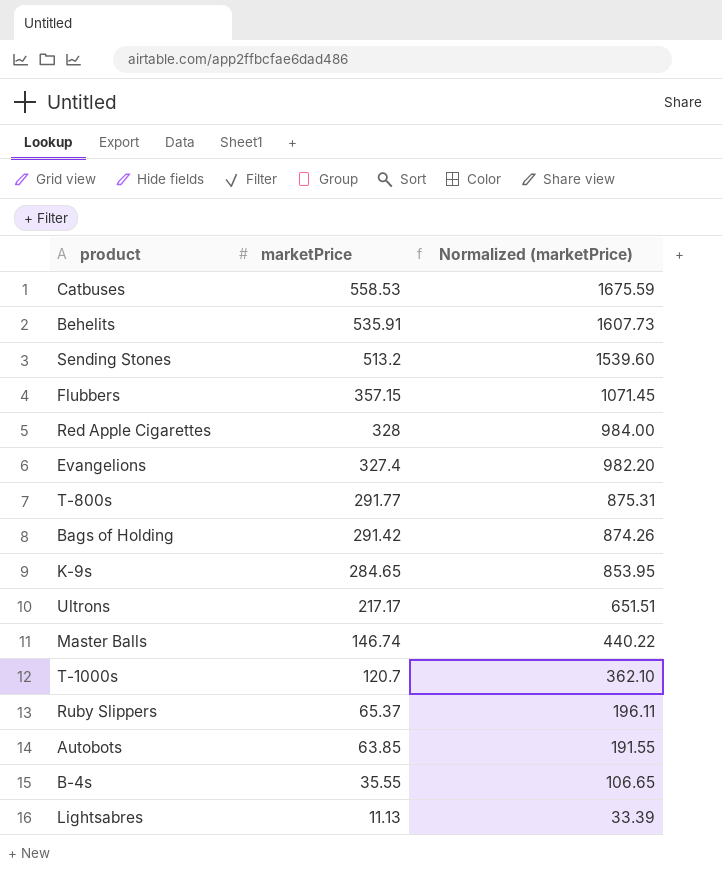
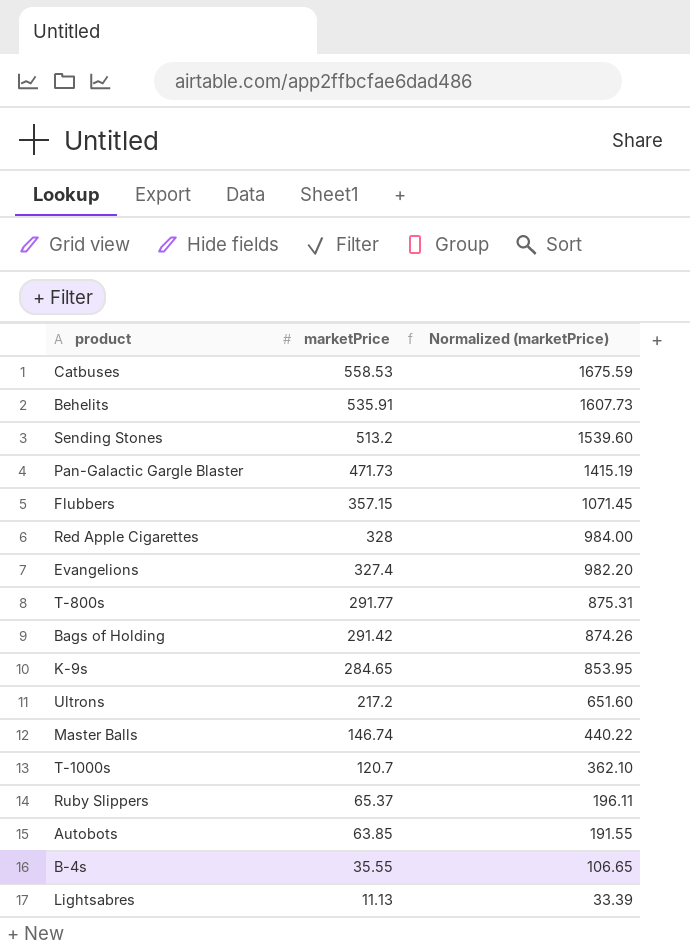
row Pan-Galactic Gargle Blaster: none -> 471.73 | 1415.19
Ultrons | marketPrice: 217.17 -> 217.2
Ultrons | Normalized (marketPrice): 651.51 -> 651.60

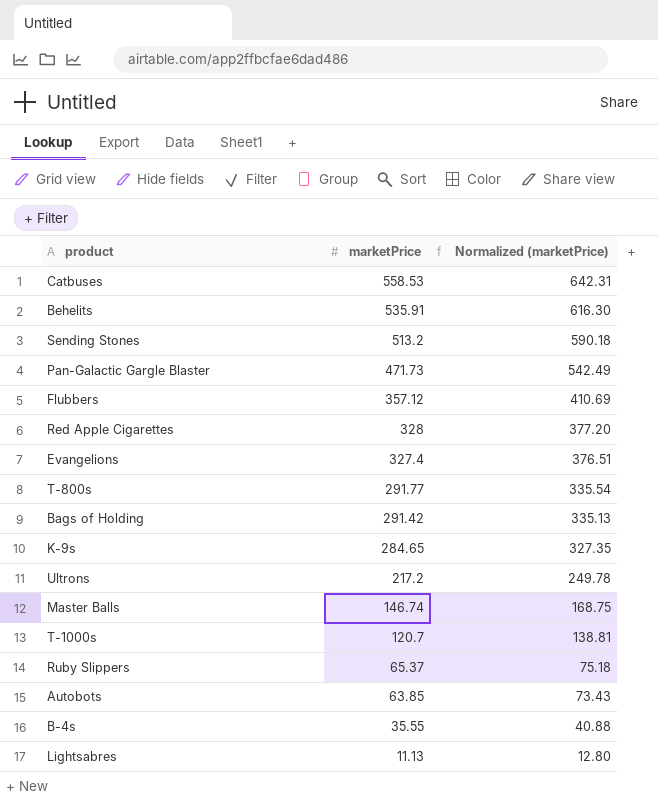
column Normalized (marketPrice) | formula: [marketPrice] * 3 -> [marketPrice] * 1.15
Flubbers | marketPrice: 357.15 -> 357.12

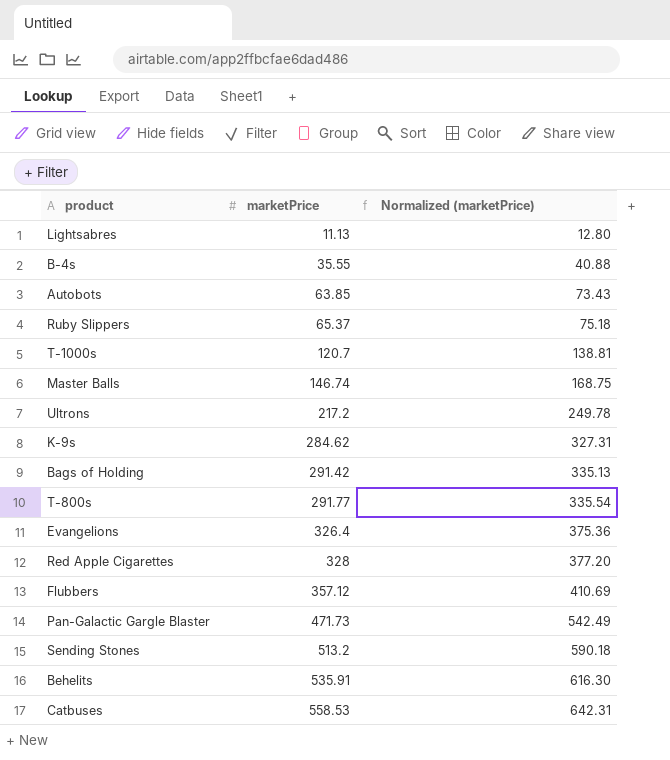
row order: marketPrice descending -> marketPrice ascending
K-9s | marketPrice: 284.65 -> 284.62
K-9s | Normalized (marketPrice): 327.35 -> 327.31
Evangelions | marketPrice: 327.4 -> 326.4
Evangelions | Normalized (marketPrice): 376.51 -> 375.36

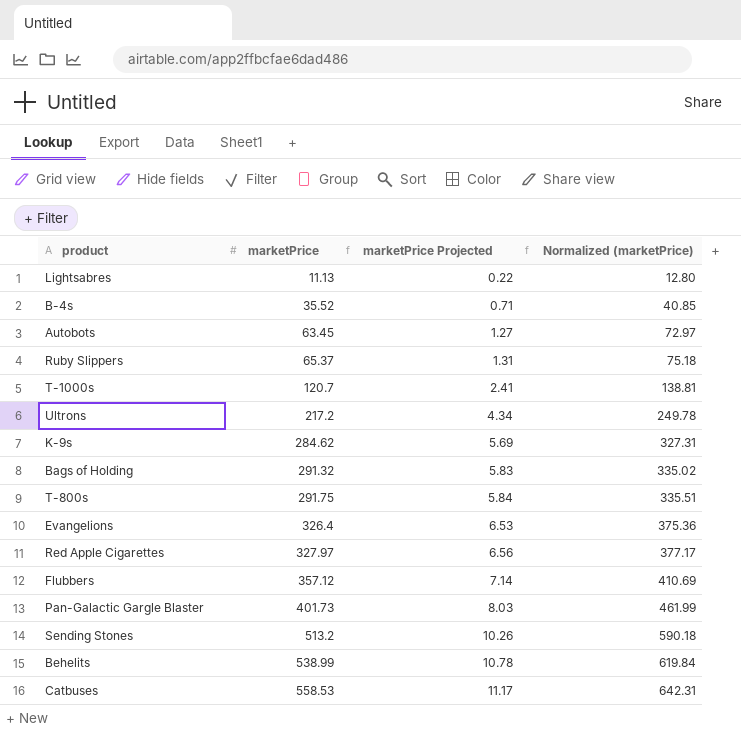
column marketPrice Projected | formula: none -> [marketPrice] * 0.02
row Master Balls: 146.74 | 168.75 -> none
B-4s | marketPrice: 35.55 -> 35.52
B-4s | Normalized (marketPrice): 40.88 -> 40.85
Autobots | marketPrice: 63.85 -> 63.45
Autobots | Normalized (marketPrice): 73.43 -> 72.97
Bags of Holding | marketPrice: 291.42 -> 291.32
Bags of Holding | Normalized (marketPrice): 335.13 -> 335.02
T-800s | marketPrice: 291.77 -> 291.75
T-800s | Normalized (marketPrice): 335.54 -> 335.51
Red Apple Cigarettes | marketPrice: 328 -> 327.97
Red Apple Cigarettes | Normalized (marketPrice): 377.20 -> 377.17
Pan-Galactic Gargle Blaster | marketPrice: 471.73 -> 401.73
Pan-Galactic Gargle Blaster | Normalized (marketPrice): 542.49 -> 461.99
Behelits | marketPrice: 535.91 -> 538.99
Behelits | Normalized (marketPrice): 616.30 -> 619.84

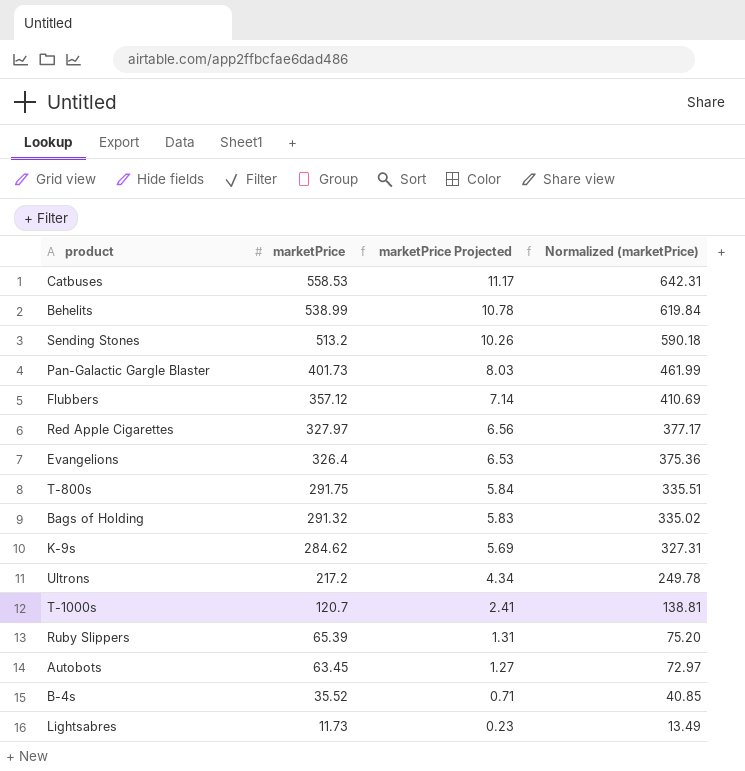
row order: marketPrice ascending -> marketPrice descending
Ruby Slippers | marketPrice: 65.37 -> 65.39
Ruby Slippers | Normalized (marketPrice): 75.18 -> 75.20
Lightsabres | marketPrice: 11.13 -> 11.73
Lightsabres | marketPrice Projected: 0.22 -> 0.23
Lightsabres | Normalized (marketPrice): 12.80 -> 13.49

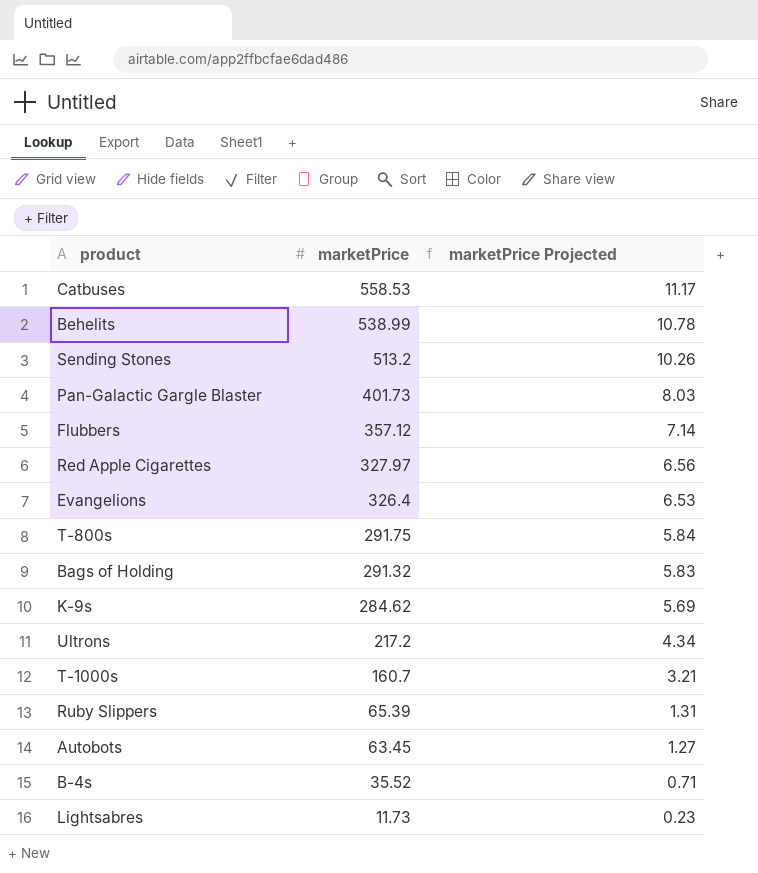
column Normalized (marketPrice) | formula: [marketPrice] * 1.15 -> none
T-1000s | marketPrice: 120.7 -> 160.7
T-1000s | marketPrice Projected: 2.41 -> 3.21

